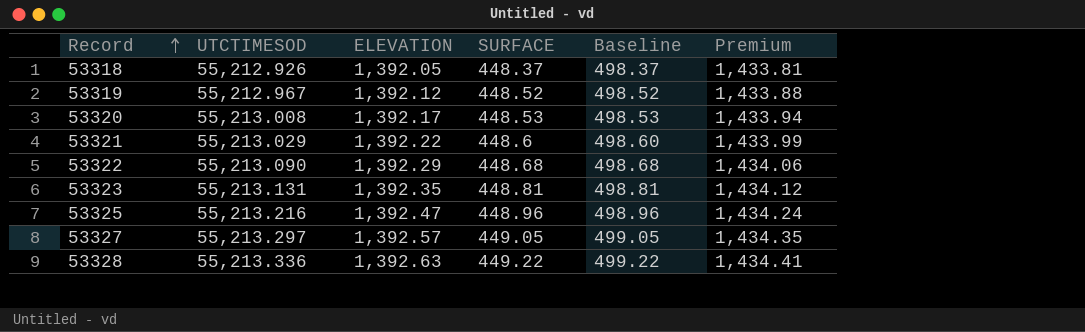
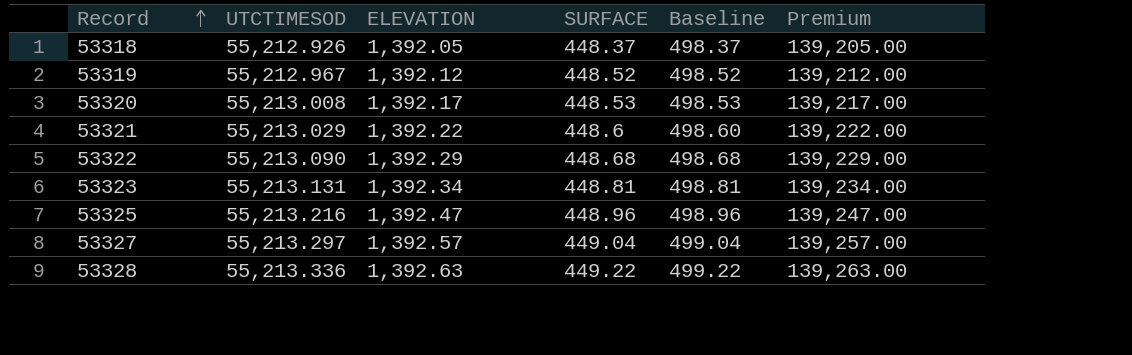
column Premium | formula: [ELEVATION] * 1.03 -> [ELEVATION] * 100
53323 | ELEVATION: 1,392.35 -> 1,392.34
53327 | SURFACE: 449.05 -> 449.04
53327 | Baseline: 499.05 -> 499.04

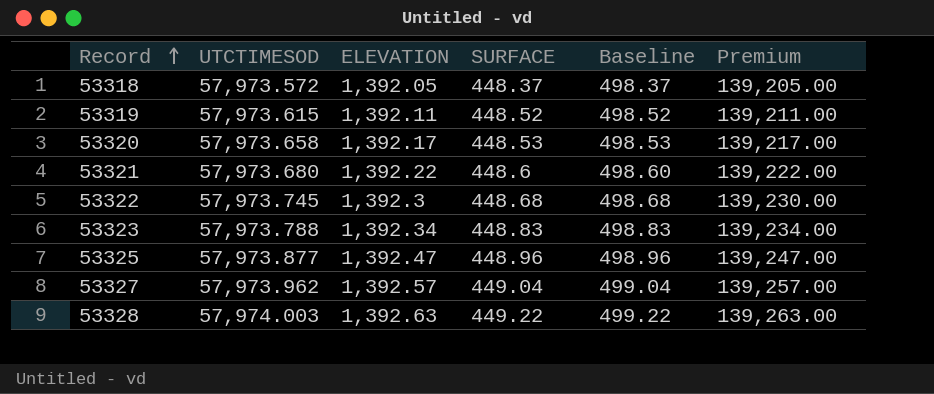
53318 | UTCTIMESOD: 55,212.926 -> 57,973.572
53319 | UTCTIMESOD: 55,212.967 -> 57,973.615
53319 | ELEVATION: 1,392.12 -> 1,392.11
53319 | Premium: 139,212.00 -> 139,211.00
53320 | UTCTIMESOD: 55,213.008 -> 57,973.658
53321 | UTCTIMESOD: 55,213.029 -> 57,973.680
53322 | UTCTIMESOD: 55,213.090 -> 57,973.745
53322 | ELEVATION: 1,392.29 -> 1,392.3
53322 | Premium: 139,229.00 -> 139,230.00
53323 | UTCTIMESOD: 55,213.131 -> 57,973.788
53323 | SURFACE: 448.81 -> 448.83
53323 | Baseline: 498.81 -> 498.83
53325 | UTCTIMESOD: 55,213.216 -> 57,973.877
53327 | UTCTIMESOD: 55,213.297 -> 57,973.962
53328 | UTCTIMESOD: 55,213.336 -> 57,974.003

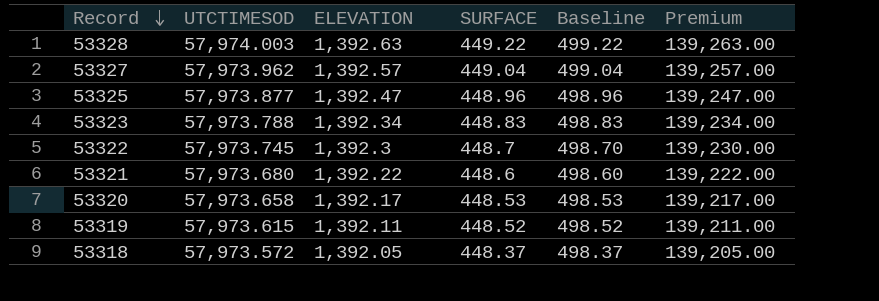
row order: Record ascending -> Record descending
53322 | SURFACE: 448.68 -> 448.7
53322 | Baseline: 498.68 -> 498.70

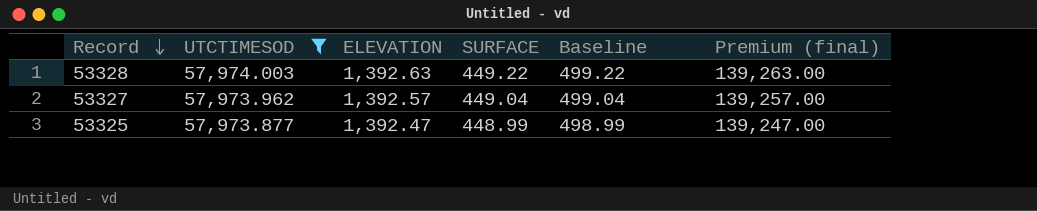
filter: none -> UTCTIMESOD >= 57,973.877
column name: Premium -> Premium (final)
53325 | SURFACE: 448.96 -> 448.99
53325 | Baseline: 498.96 -> 498.99

